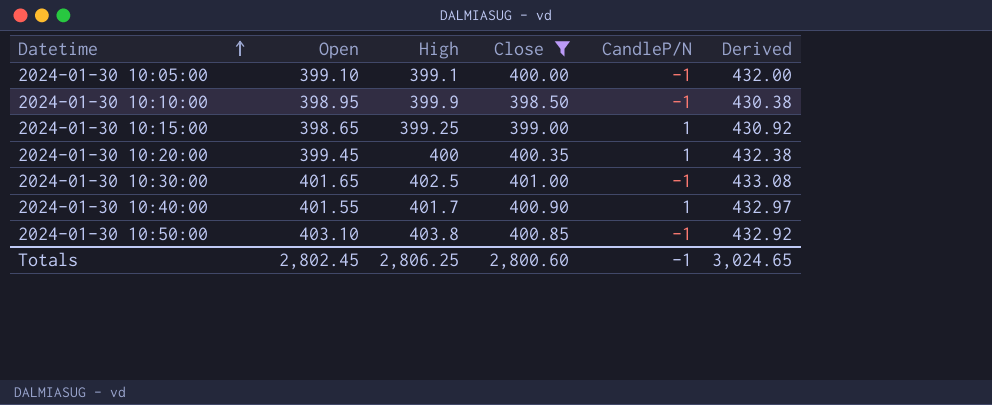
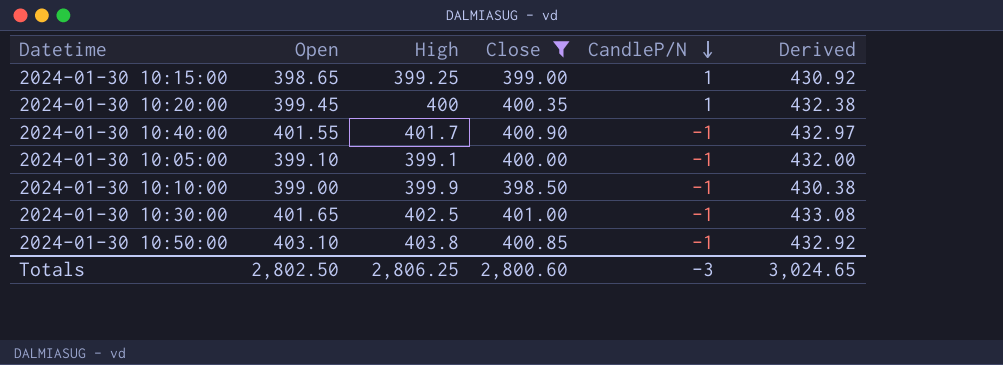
row order: Datetime ascending -> CandleP/N descending
2024-01-30 10:40:00 | CandleP/N: 1 -> -1
2024-01-30 10:10:00 | Open: 398.95 -> 399.00
Totals | Open: 2,802.45 -> 2,802.50
Totals | CandleP/N: -1 -> -3

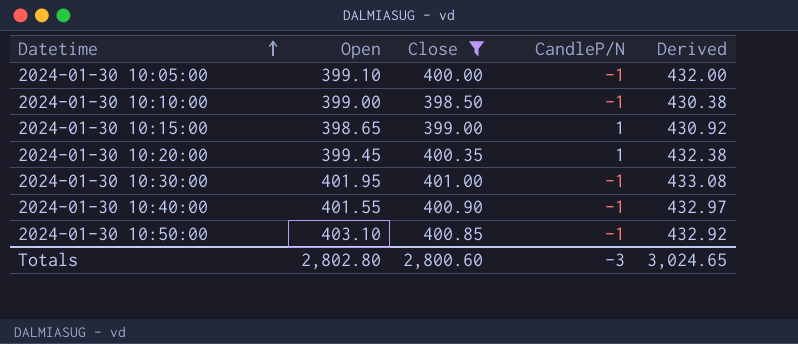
row order: CandleP/N descending -> Datetime ascending
column High | position: 3 -> none
2024-01-30 10:30:00 | Open: 401.65 -> 401.95
Totals | Open: 2,802.50 -> 2,802.80

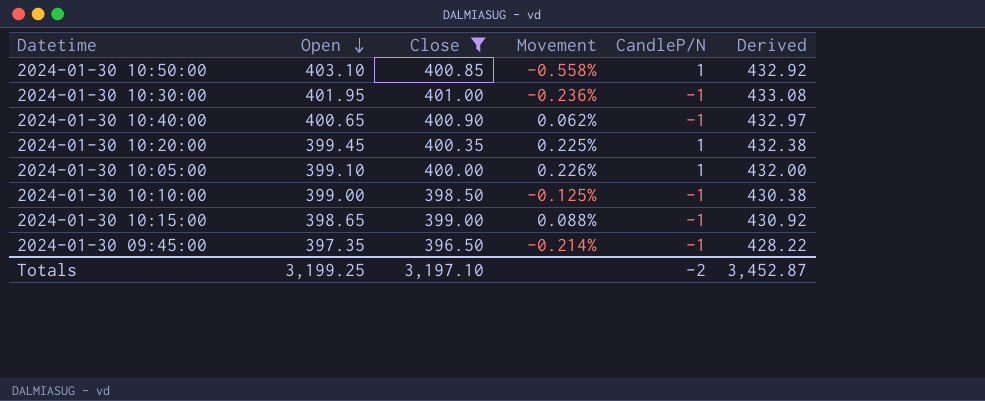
row order: Datetime ascending -> Open descending
column Movement | formula: none -> ([Close] - [Open]) / [Open]
2024-01-30 10:50:00 | CandleP/N: -1 -> 1
2024-01-30 10:40:00 | Open: 401.55 -> 400.65
2024-01-30 10:05:00 | CandleP/N: -1 -> 1
2024-01-30 10:15:00 | CandleP/N: 1 -> -1
row 2024-01-30 09:45:00: none -> 397.35 | 396.50 | -0.214% | -1 | 428.22
Totals | Open: 2,802.80 -> 3,199.25
Totals | Close: 2,800.60 -> 3,197.10
Totals | CandleP/N: -3 -> -2
Totals | Derived: 3,024.65 -> 3,452.87

